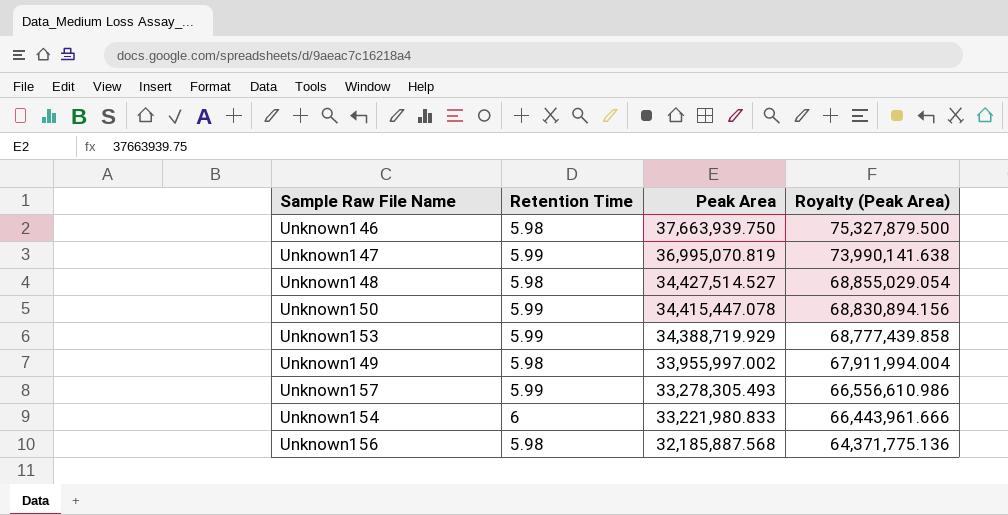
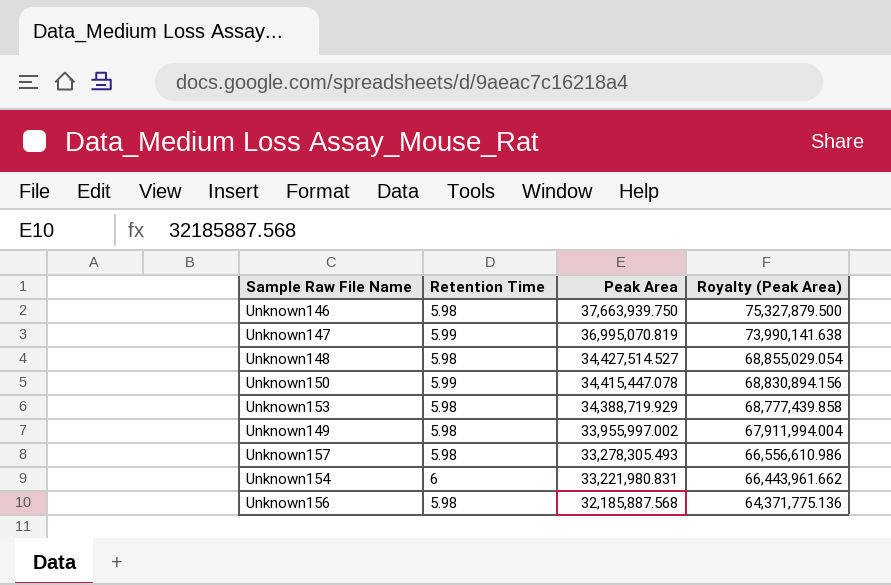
Unknown153 | Retention Time: 5.99 -> 5.98
Unknown157 | Retention Time: 5.99 -> 5.98
Unknown154 | Peak Area: 33,221,980.833 -> 33,221,980.831
Unknown154 | Royalty (Peak Area): 66,443,961.666 -> 66,443,961.662

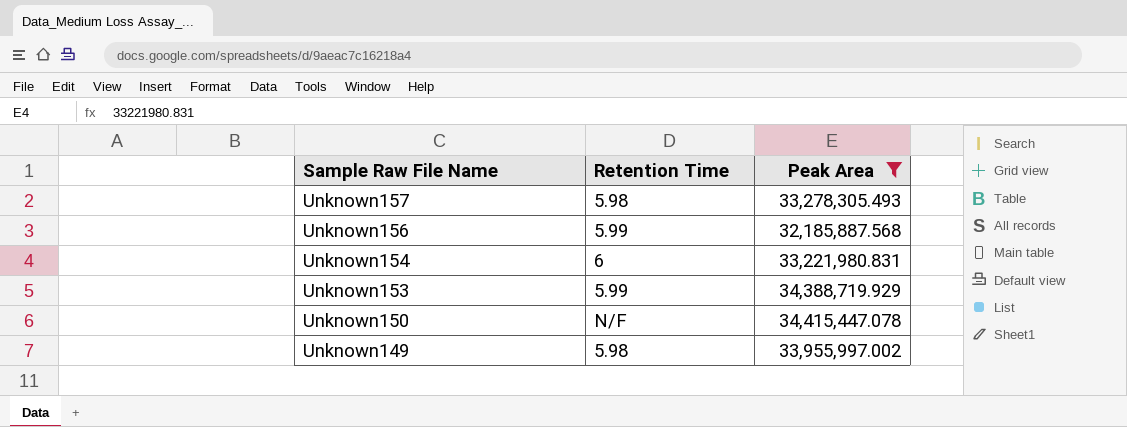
filter: none -> Peak Area <= 34,415,447.078
row order: Peak Area descending -> Sample Raw File Name descending
column Royalty (Peak Area) | formula: [Peak Area] * 2 -> none
Unknown156 | Retention Time: 5.98 -> 5.99
Unknown153 | Retention Time: 5.98 -> 5.99
Unknown150 | Retention Time: 5.99 -> N/F

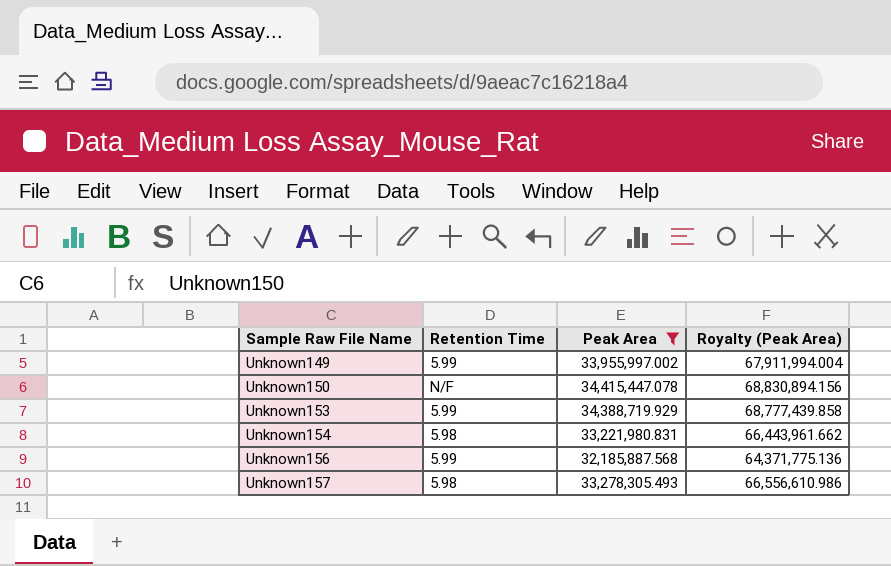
row order: Sample Raw File Name descending -> Sample Raw File Name ascending
column Royalty (Peak Area) | formula: none -> [Peak Area] * 2
Unknown149 | Retention Time: 5.98 -> 5.99
Unknown154 | Retention Time: 6 -> 5.98

